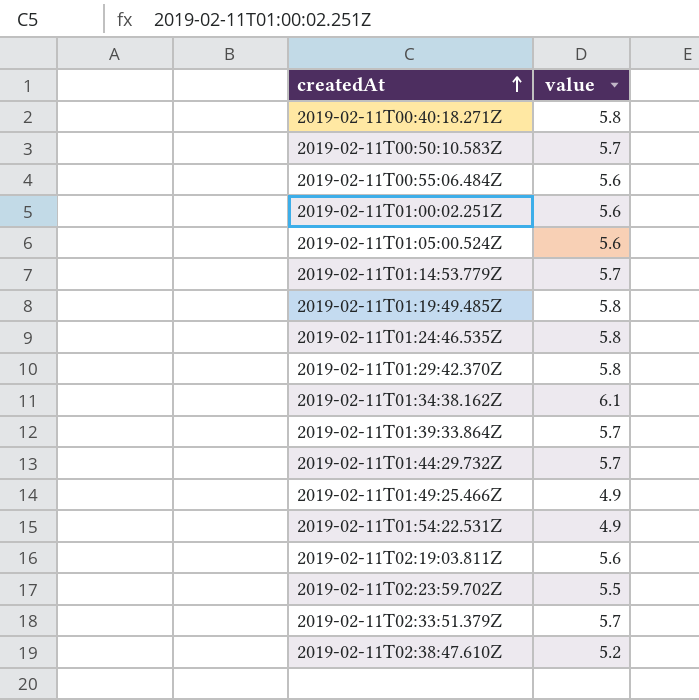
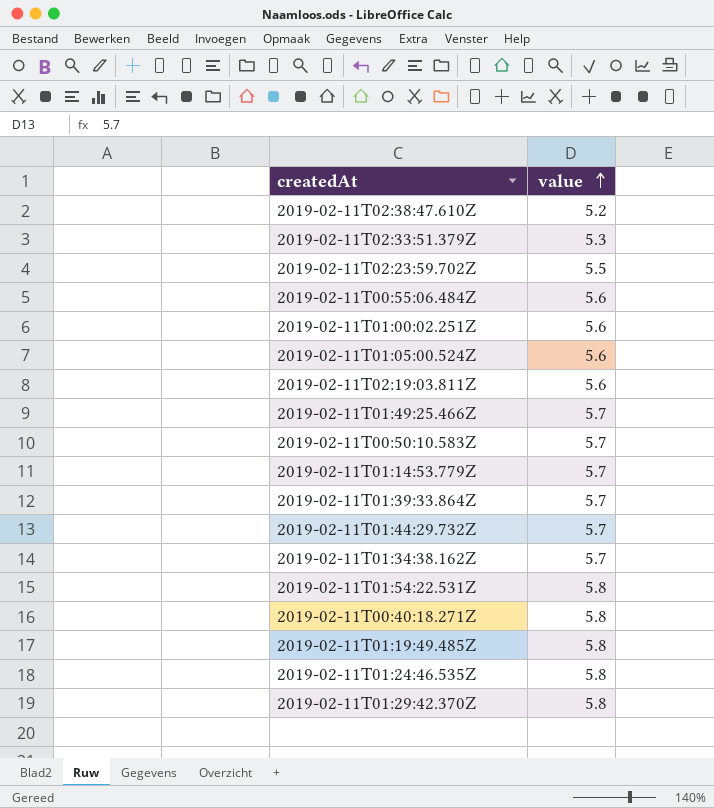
row order: createdAt ascending -> value ascending
2019-02-11T02:33:51.379Z | value: 5.7 -> 5.3
2019-02-11T01:49:25.466Z | value: 4.9 -> 5.7
2019-02-11T01:34:38.162Z | value: 6.1 -> 5.7
2019-02-11T01:54:22.531Z | value: 4.9 -> 5.8

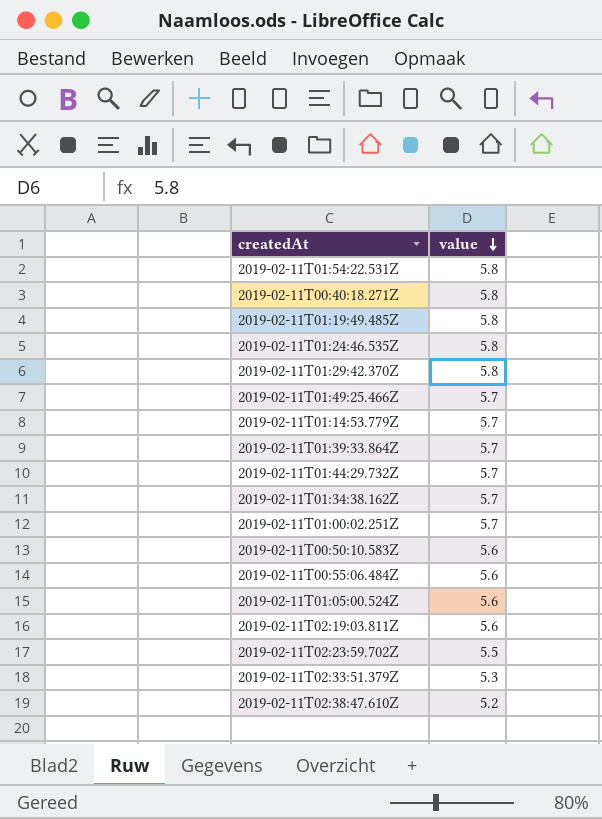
row order: value ascending -> value descending
2019-02-11T01:00:02.251Z | value: 5.6 -> 5.7
2019-02-11T00:50:10.583Z | value: 5.7 -> 5.6

